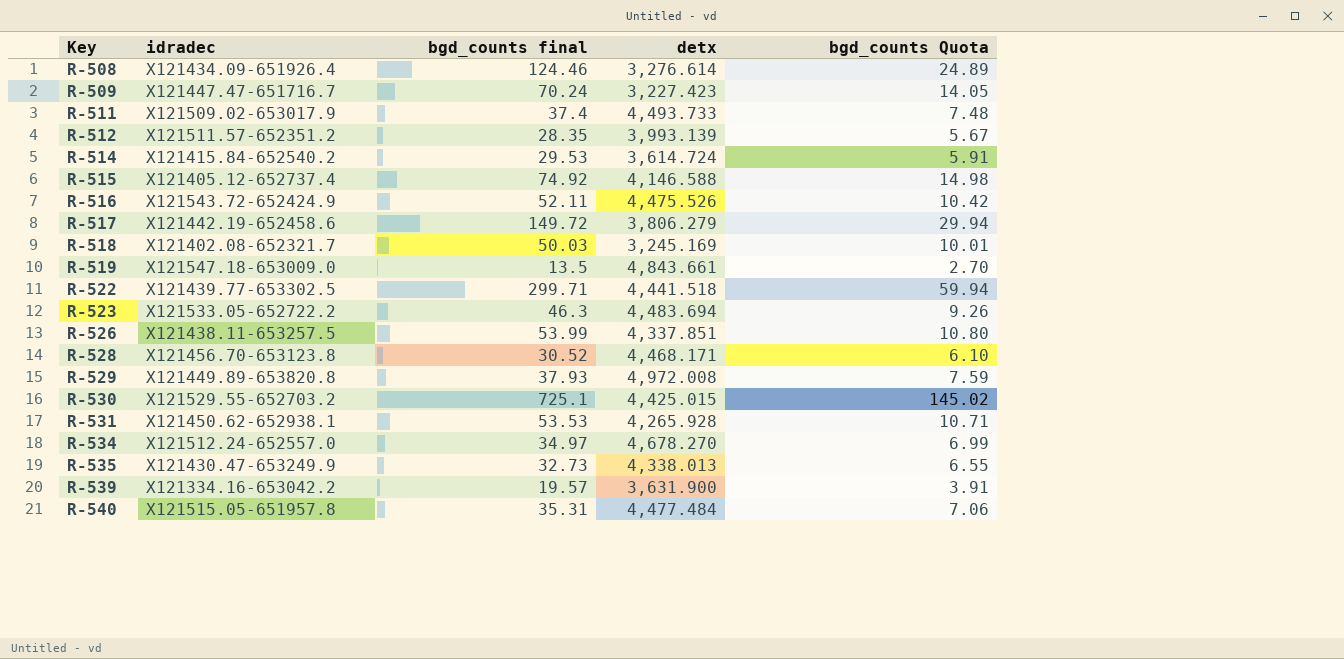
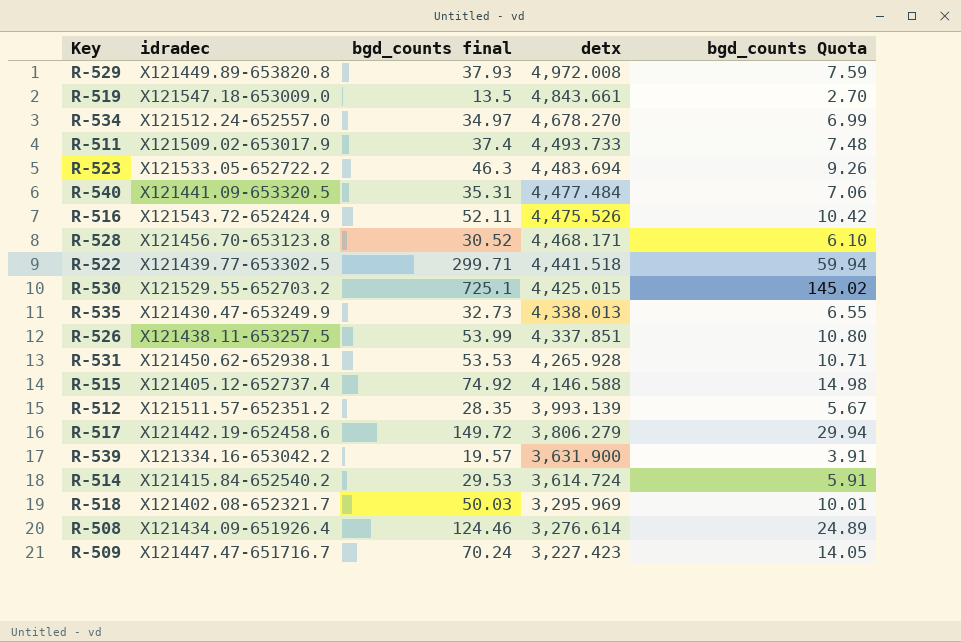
row order: Key ascending -> detx descending
R-540 | idradec: X121515.05-651957.8 -> X121441.09-653320.5
R-518 | detx: 3,245.169 -> 3,295.969

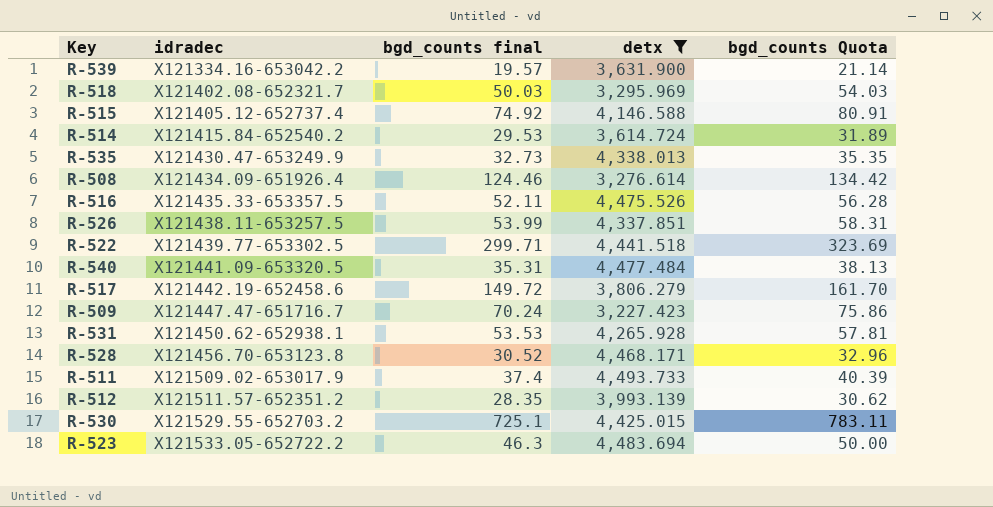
filter: none -> detx <= 4,493.733
row order: detx descending -> idradec ascending
column bgd_counts Quota | formula: [bgd_counts final] * 0.2 -> [bgd_counts final] * 1.08
R-516 | idradec: X121543.72-652424.9 -> X121435.33-653357.5

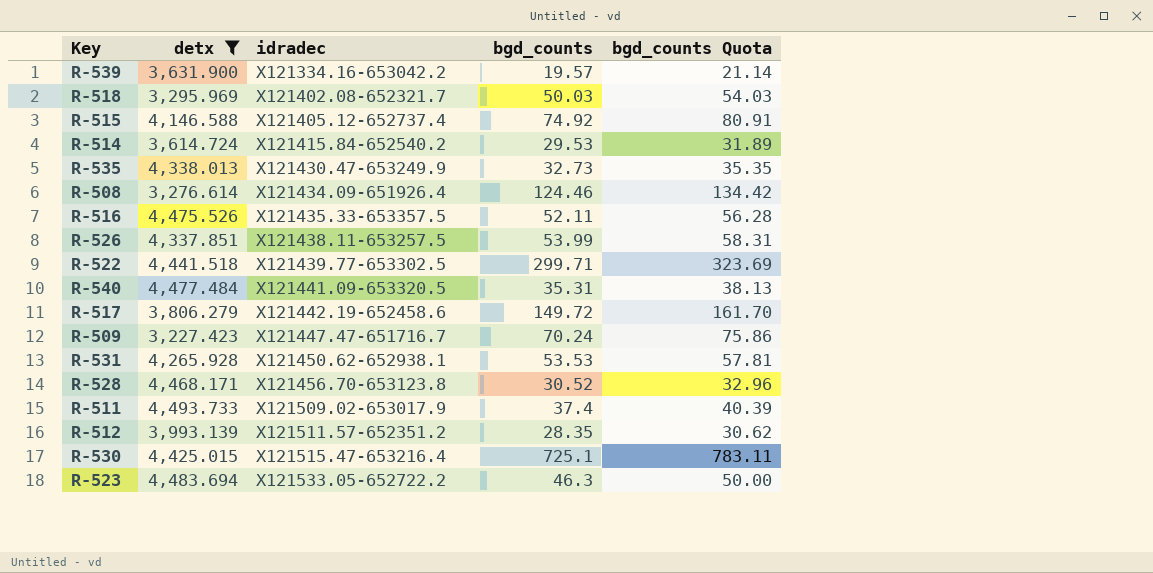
column detx | position: 4 -> 2
column name: bgd_counts final -> bgd_counts
R-530 | idradec: X121529.55-652703.2 -> X121515.47-653216.4

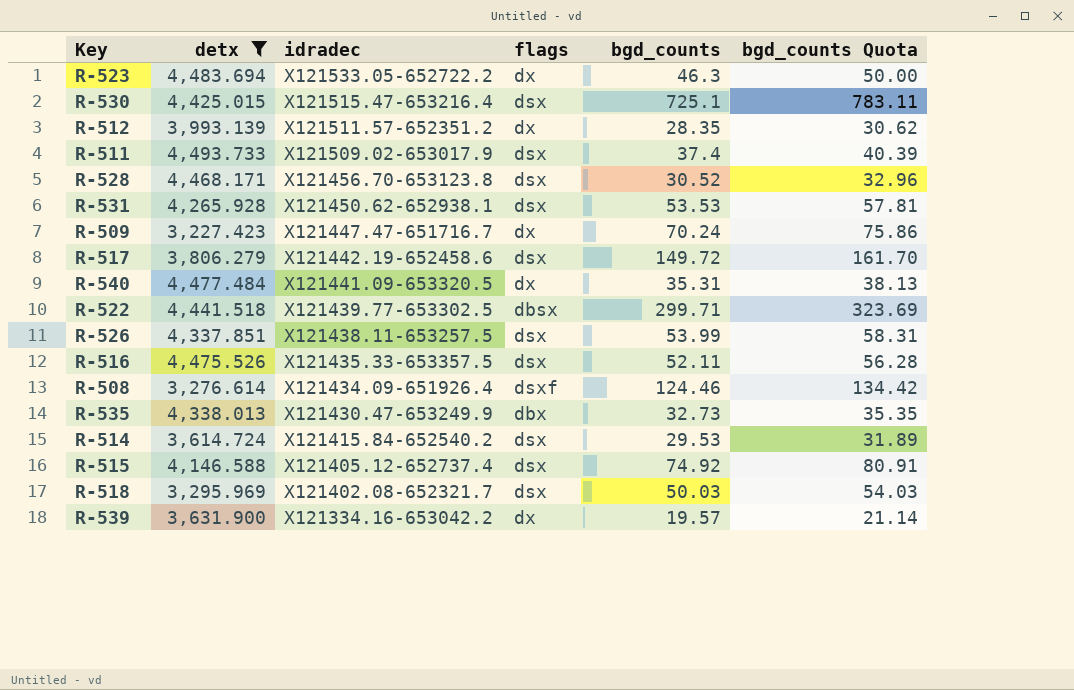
row order: idradec ascending -> idradec descending
column flags | position: none -> 4

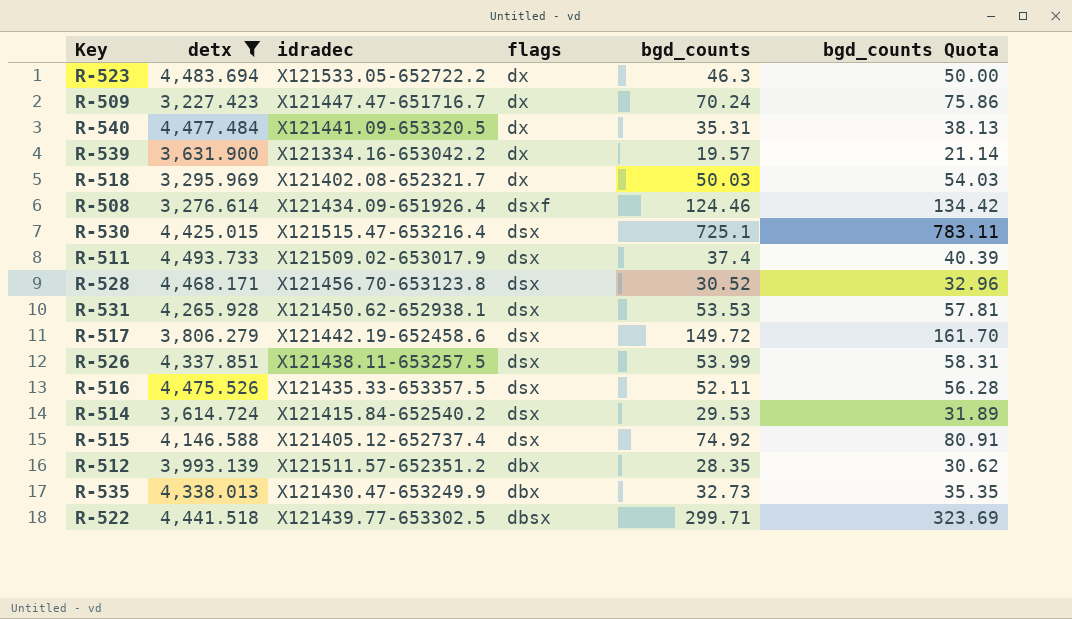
row order: idradec descending -> flags descending
R-518 | flags: dsx -> dx
R-512 | flags: dx -> dbx

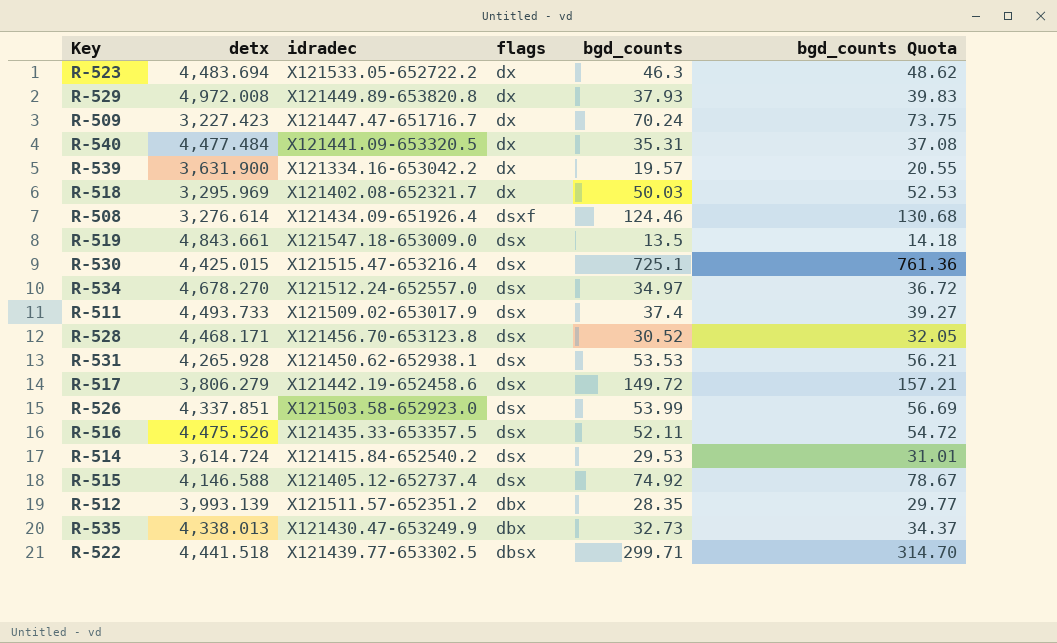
filter: detx <= 4,493.733 -> none
column bgd_counts Quota | formula: [bgd_counts] * 1.08 -> [bgd_counts] * 1.05
R-526 | idradec: X121438.11-653257.5 -> X121503.58-652923.0

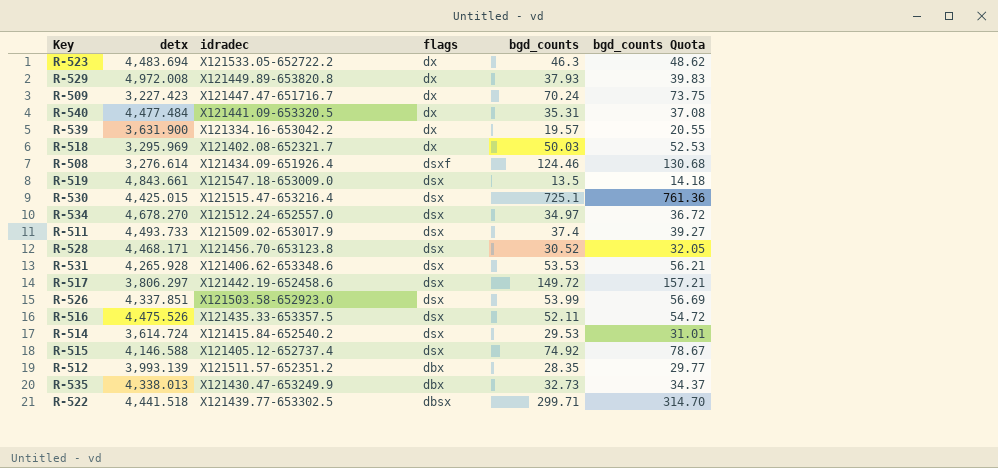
R-531 | idradec: X121450.62-652938.1 -> X121406.62-653348.6
R-517 | detx: 3,806.279 -> 3,806.297

